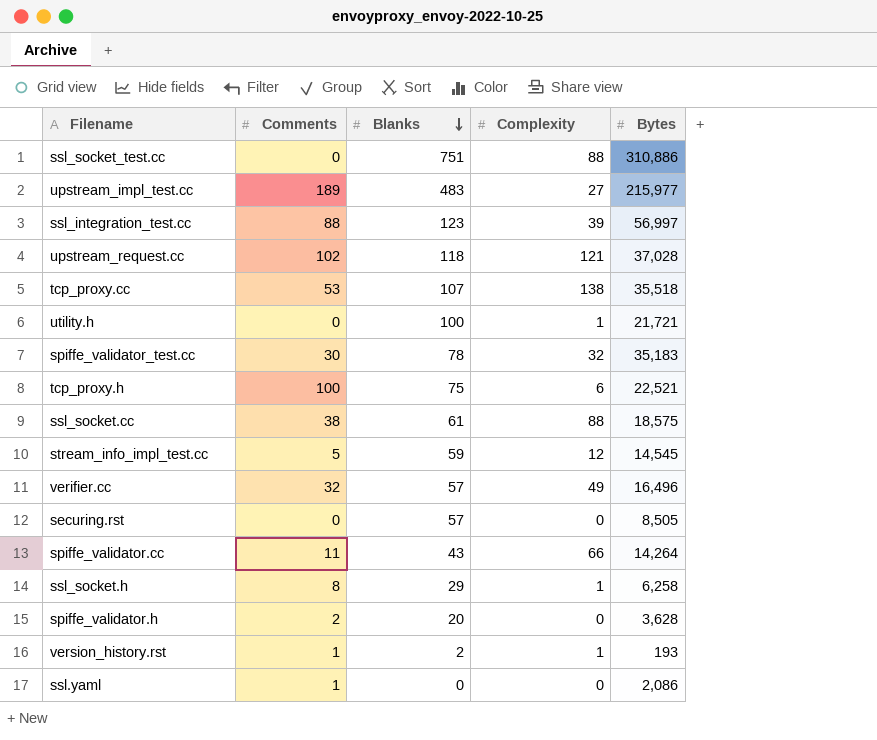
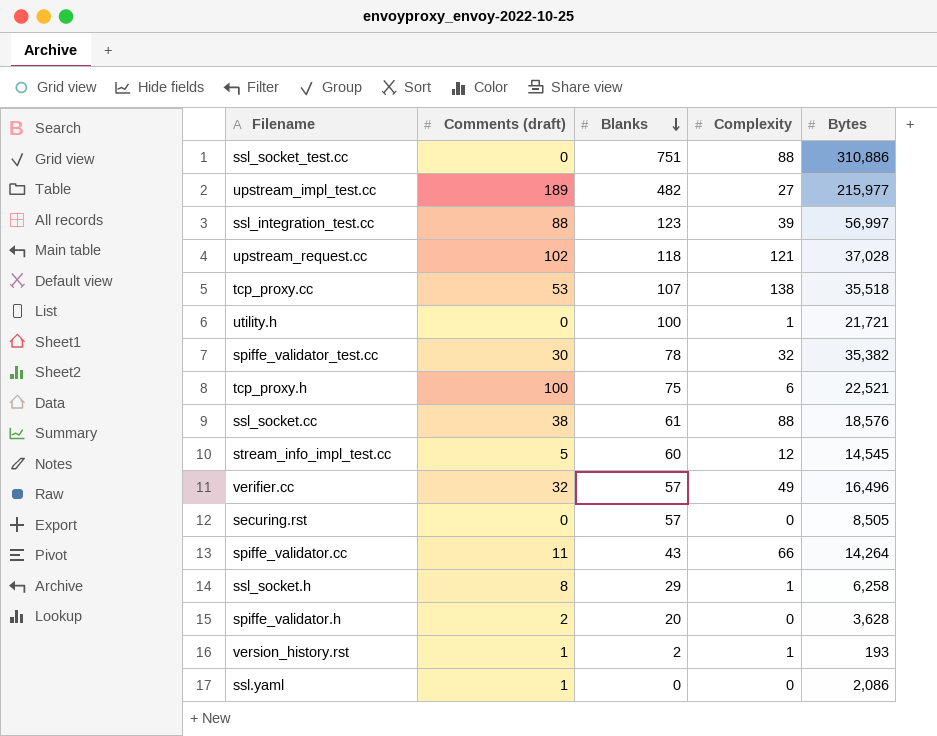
column name: Comments -> Comments (draft)
upstream_impl_test.cc | Blanks: 483 -> 482
spiffe_validator_test.cc | Bytes: 35,183 -> 35,382
ssl_socket.cc | Bytes: 18,575 -> 18,576
stream_info_impl_test.cc | Blanks: 59 -> 60

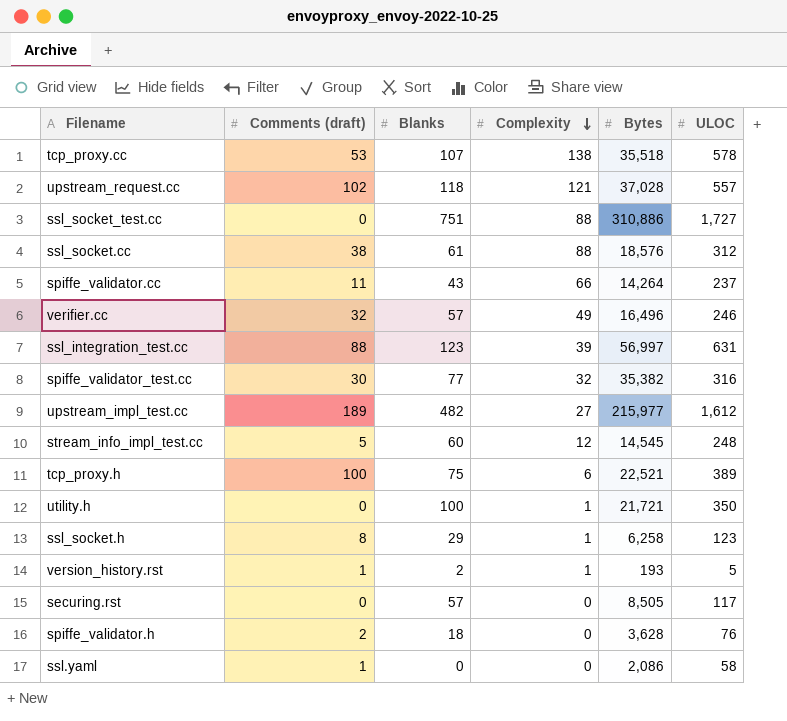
row order: Blanks descending -> Complexity descending
column ULOC | position: none -> 6
spiffe_validator_test.cc | Blanks: 78 -> 77
spiffe_validator.h | Blanks: 20 -> 18

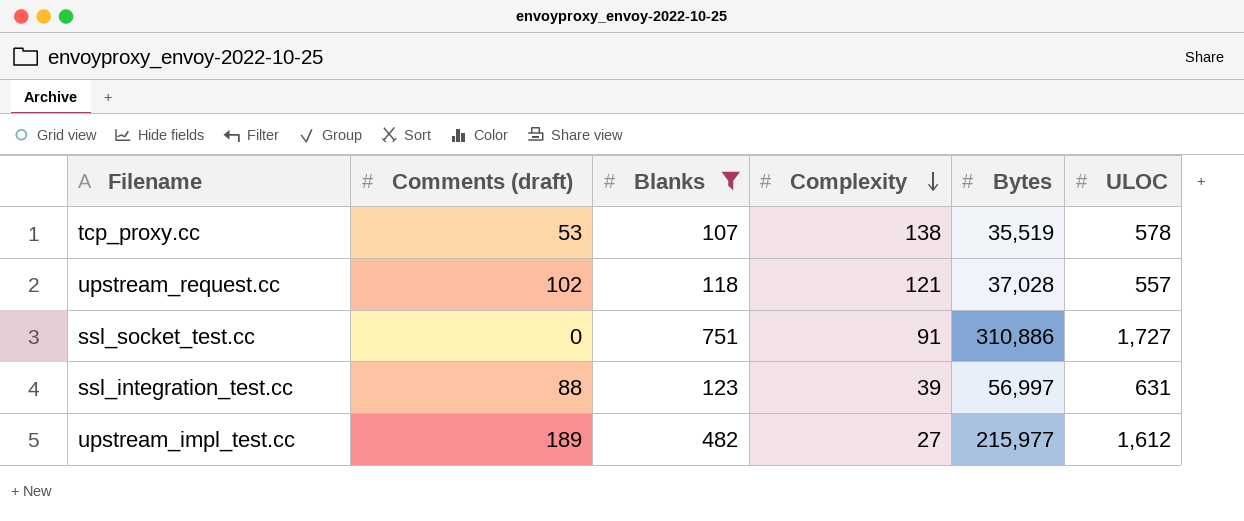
filter: none -> Blanks >= 107
tcp_proxy.cc | Bytes: 35,518 -> 35,519
ssl_socket_test.cc | Complexity: 88 -> 91

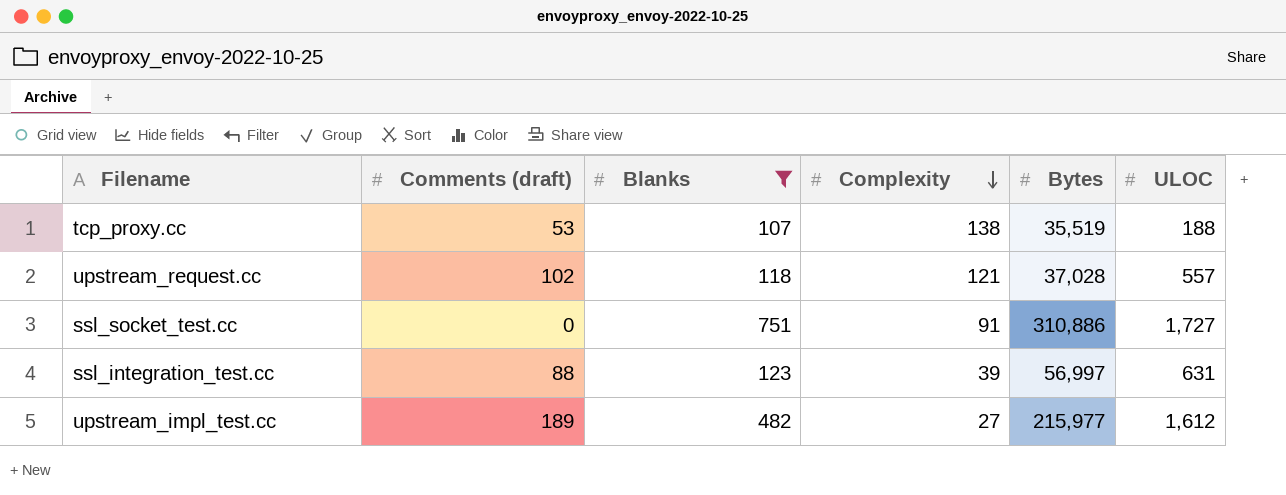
tcp_proxy.cc | ULOC: 578 -> 188

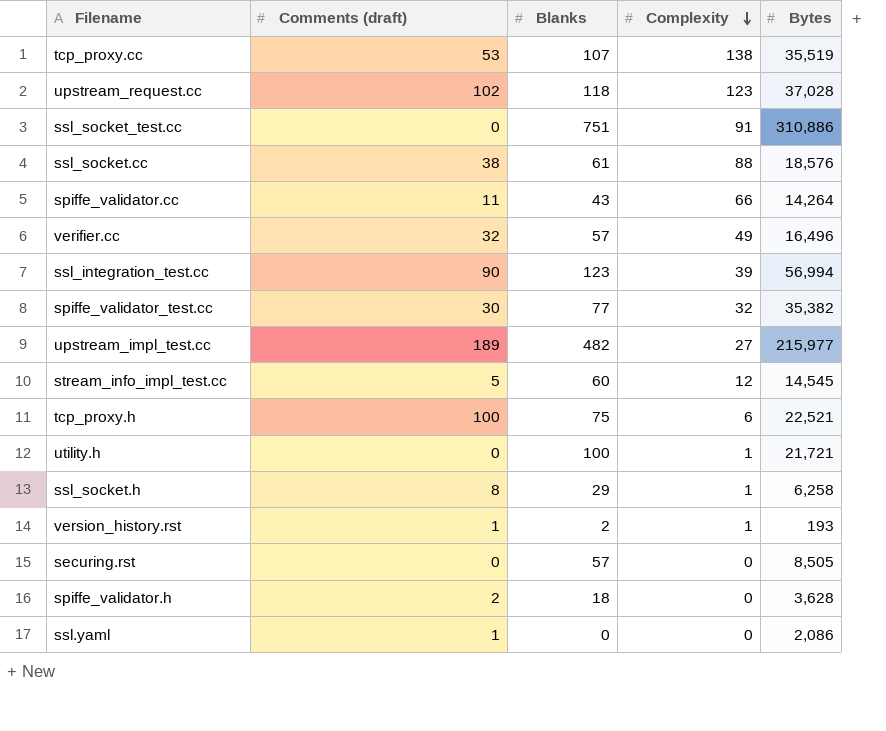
filter: Blanks >= 107 -> none
column ULOC | position: 6 -> none
upstream_request.cc | Complexity: 121 -> 123
ssl_integration_test.cc | Comments (draft): 88 -> 90
ssl_integration_test.cc | Bytes: 56,997 -> 56,994

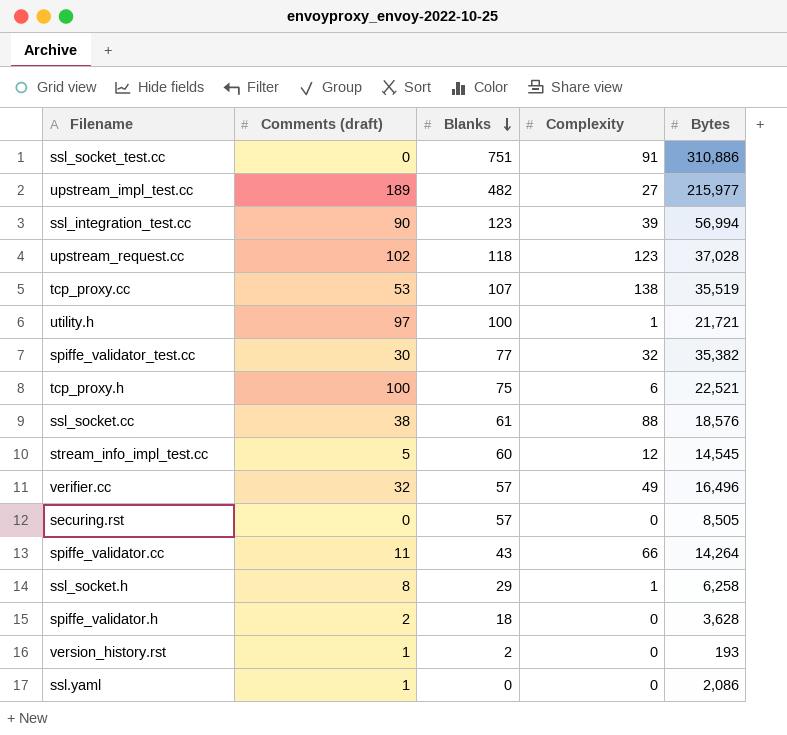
row order: Complexity descending -> Blanks descending
utility.h | Comments (draft): 0 -> 97
version_history.rst | Complexity: 1 -> 0

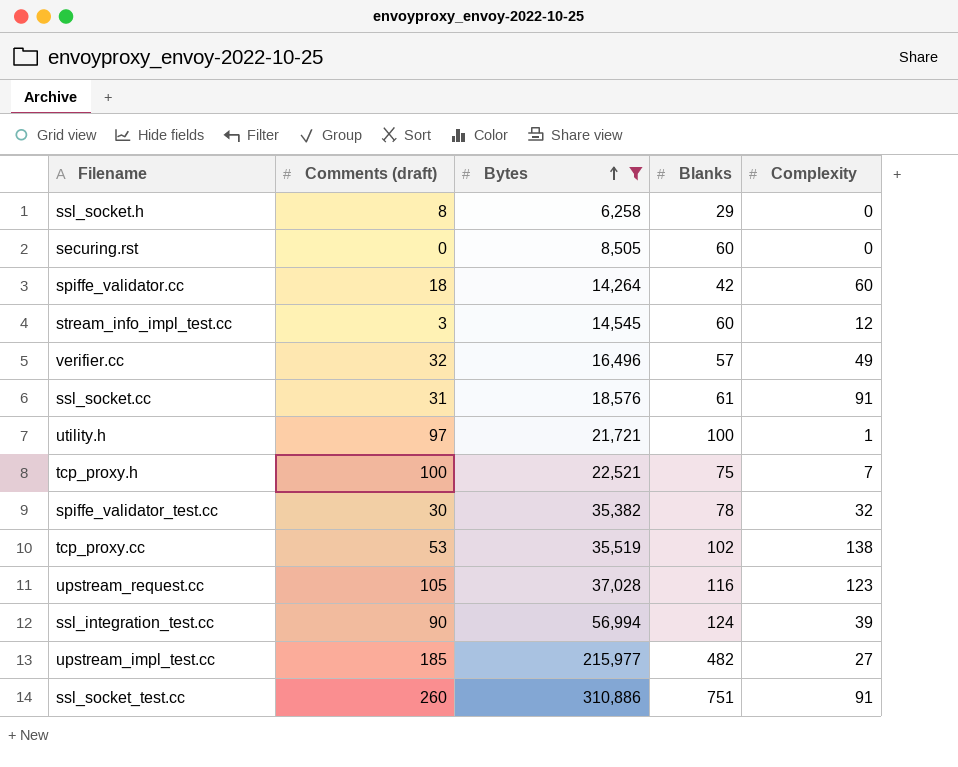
filter: none -> Bytes >= 6,258
row order: Blanks descending -> Bytes ascending
column Bytes | position: 5 -> 3
ssl_socket.h | Complexity: 1 -> 0
securing.rst | Blanks: 57 -> 60
spiffe_validator.cc | Comments (draft): 11 -> 18
spiffe_validator.cc | Blanks: 43 -> 42
spiffe_validator.cc | Complexity: 66 -> 60
stream_info_impl_test.cc | Comments (draft): 5 -> 3
ssl_socket.cc | Comments (draft): 38 -> 31
ssl_socket.cc | Complexity: 88 -> 91
tcp_proxy.h | Complexity: 6 -> 7
spiffe_validator_test.cc | Blanks: 77 -> 78
tcp_proxy.cc | Blanks: 107 -> 102
upstream_request.cc | Comments (draft): 102 -> 105
upstream_request.cc | Blanks: 118 -> 116
ssl_integration_test.cc | Blanks: 123 -> 124
upstream_impl_test.cc | Comments (draft): 189 -> 185
ssl_socket_test.cc | Comments (draft): 0 -> 260

